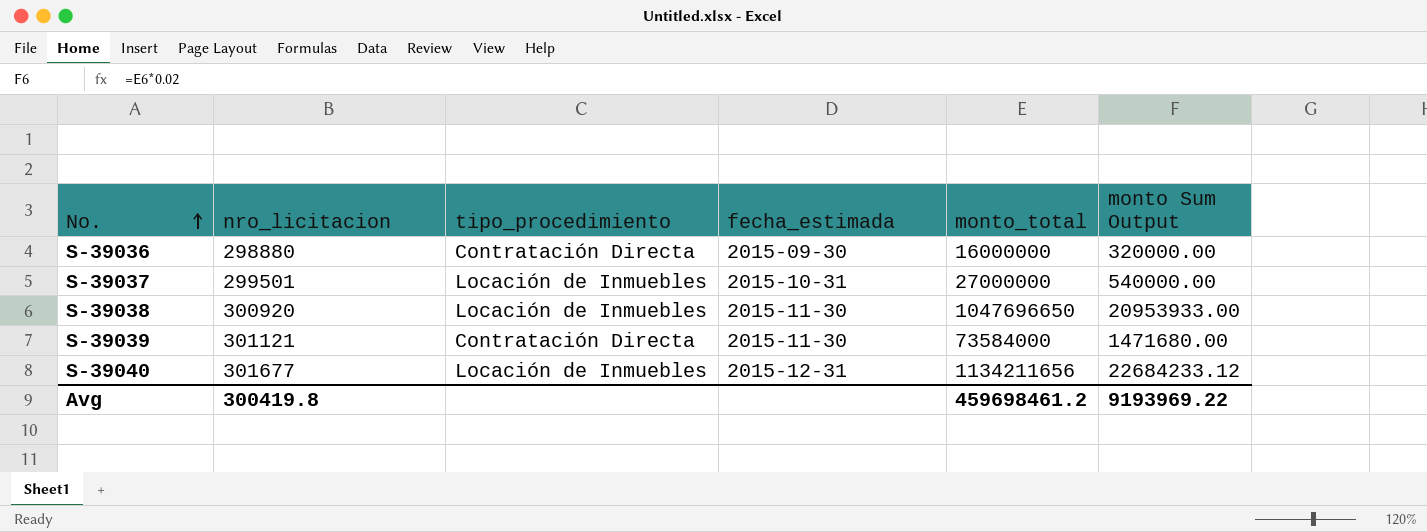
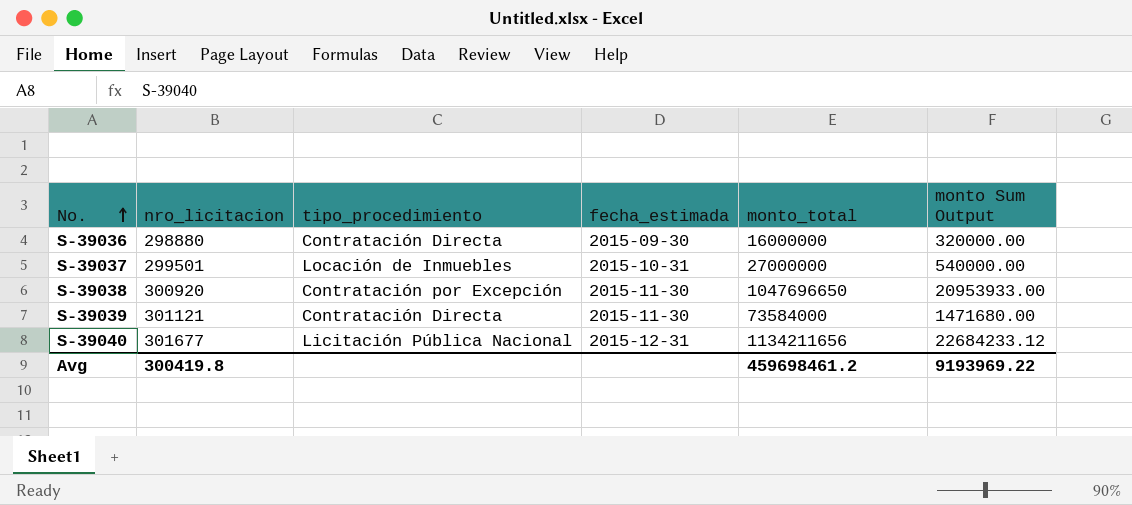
S-39038 | tipo_procedimiento: Locación de Inmuebles -> Contratación por Excepción
S-39040 | tipo_procedimiento: Locación de Inmuebles -> Licitación Pública Nacional

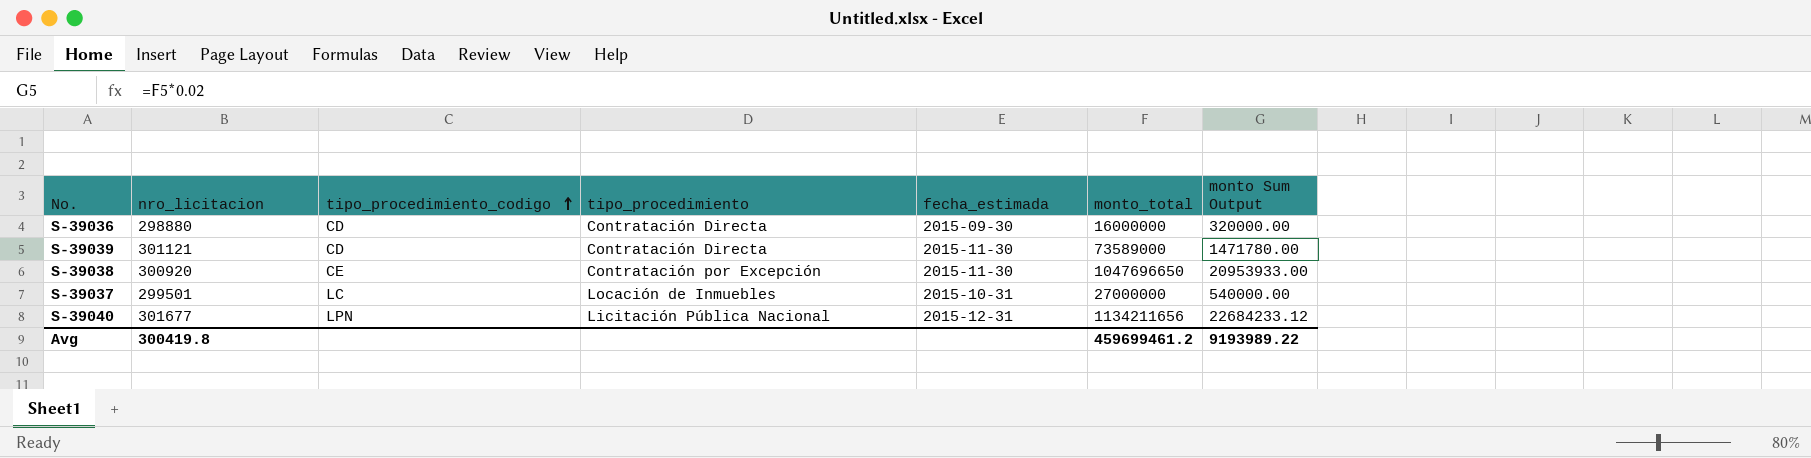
row order: No. ascending -> tipo_procedimiento_codigo ascending
column tipo_procedimiento_codigo | position: none -> 3
S-39039 | monto_total: 73584000 -> 73589000
S-39039 | monto Sum Output: 1471680.00 -> 1471780.00
Avg | monto_total: 459698461.2 -> 459699461.2
Avg | monto Sum Output: 9193969.22 -> 9193989.22

